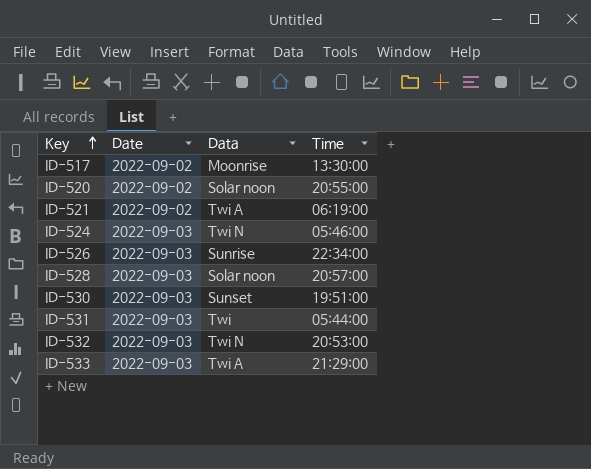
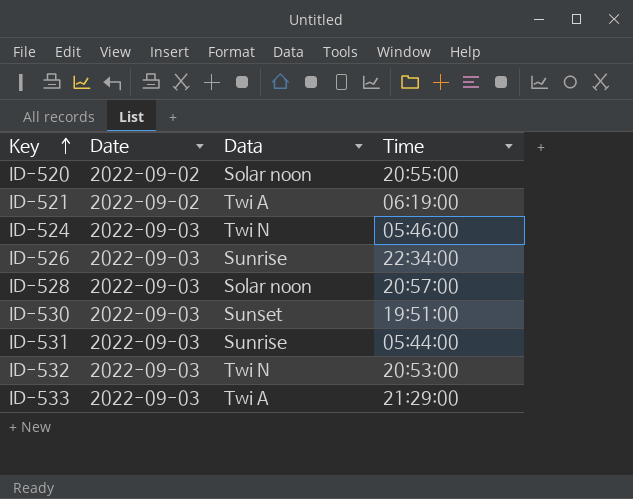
row ID-517: 2022-09-02 | Moonrise | 13:30:00 -> none
ID-531 | Data: Twi -> Sunrise

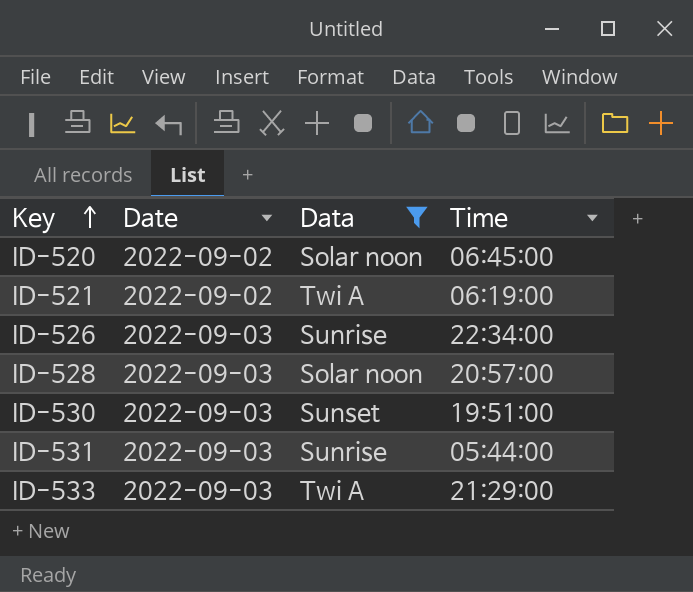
filter: none -> Data != Twi N
ID-520 | Time: 20:55:00 -> 06:45:00

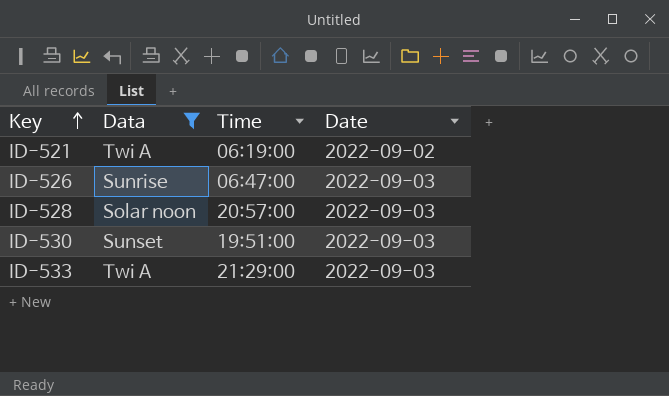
column Date | position: 2 -> 4
row ID-520: 2022-09-02 | Solar noon | 06:45:00 -> none
row ID-531: 2022-09-03 | Sunrise | 05:44:00 -> none
ID-526 | Time: 22:34:00 -> 06:47:00

